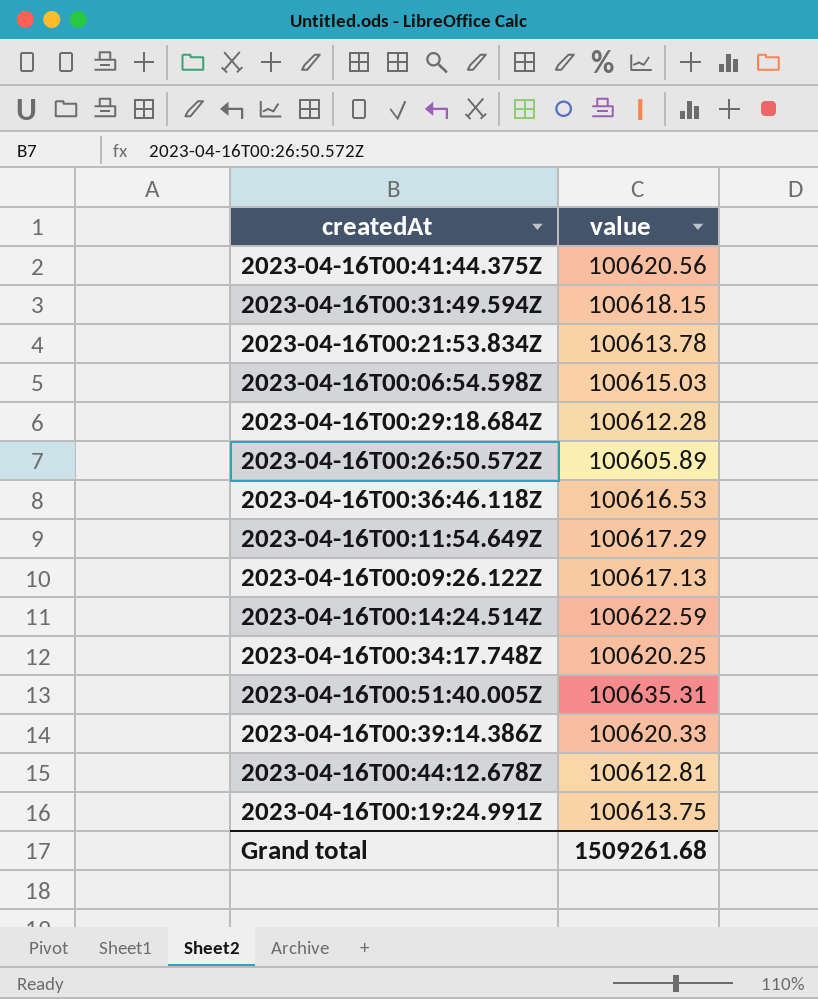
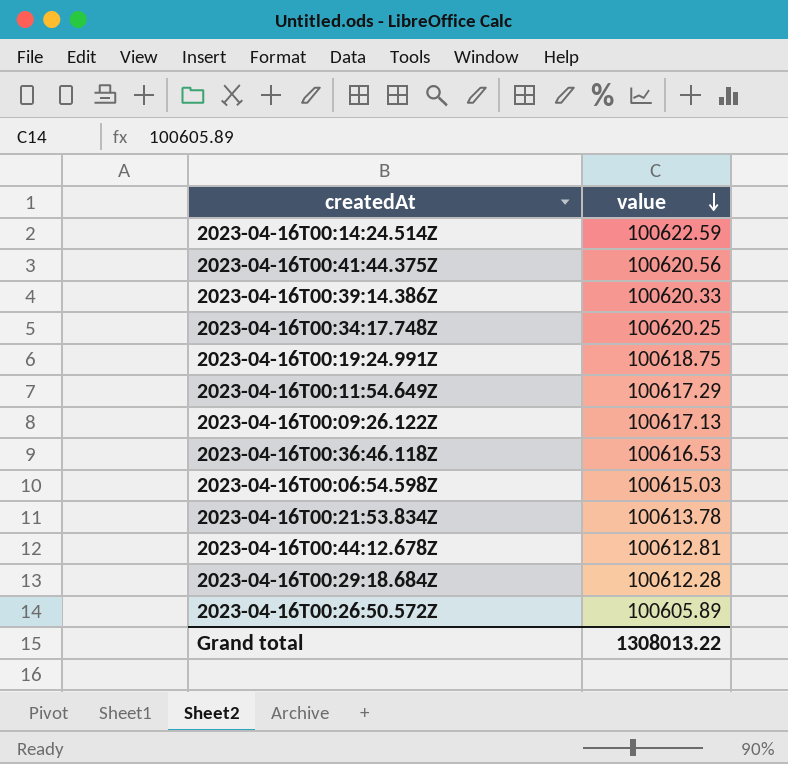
row order: none -> value descending
row 2023-04-16T00:31:49.594Z: 100618.15 -> none
row 2023-04-16T00:51:40.005Z: 100635.31 -> none
2023-04-16T00:19:24.991Z | value: 100613.75 -> 100618.75
Grand total | value: 1509261.68 -> 1308013.22

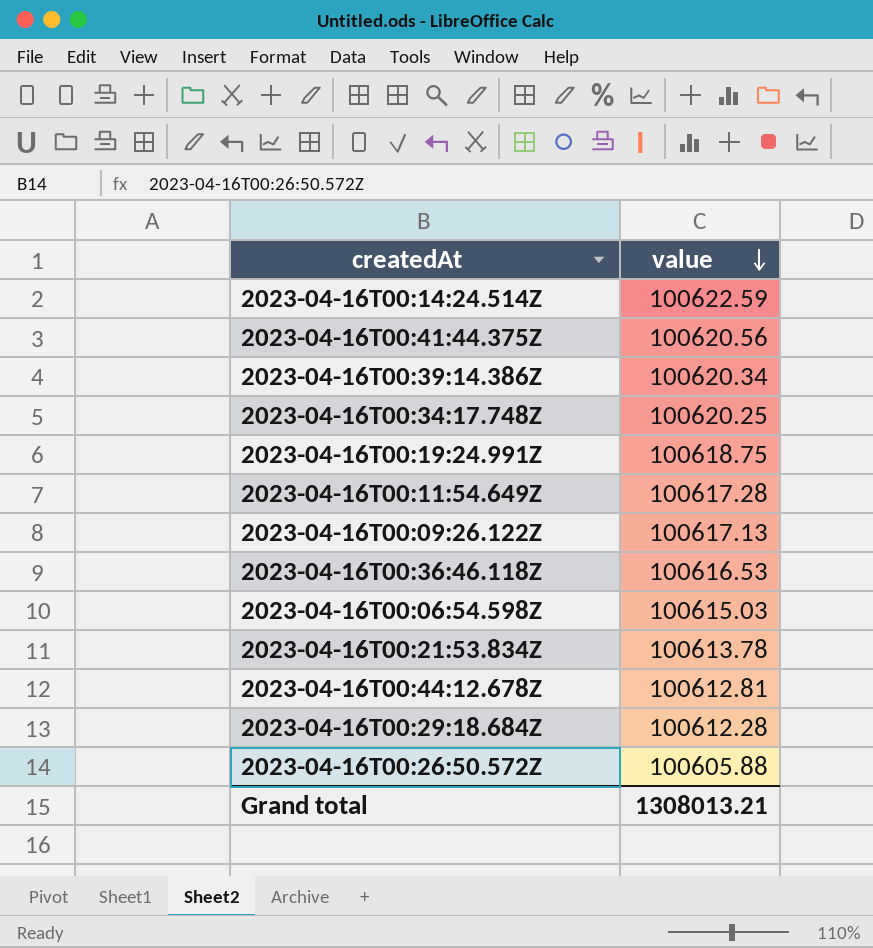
2023-04-16T00:39:14.386Z | value: 100620.33 -> 100620.34
2023-04-16T00:11:54.649Z | value: 100617.29 -> 100617.28
2023-04-16T00:26:50.572Z | value: 100605.89 -> 100605.88
Grand total | value: 1308013.22 -> 1308013.21

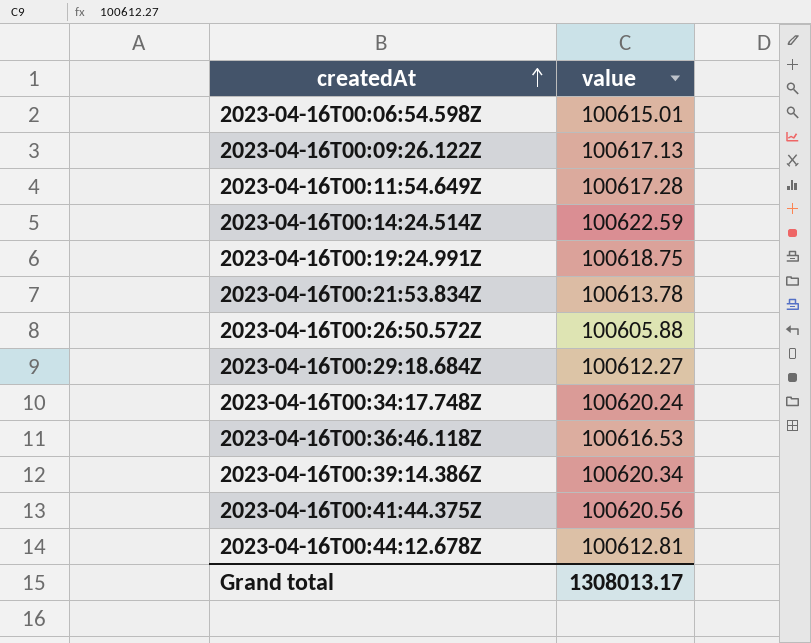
row order: value descending -> createdAt ascending
2023-04-16T00:06:54.598Z | value: 100615.03 -> 100615.01
2023-04-16T00:29:18.684Z | value: 100612.28 -> 100612.27
2023-04-16T00:34:17.748Z | value: 100620.25 -> 100620.24
Grand total | value: 1308013.21 -> 1308013.17

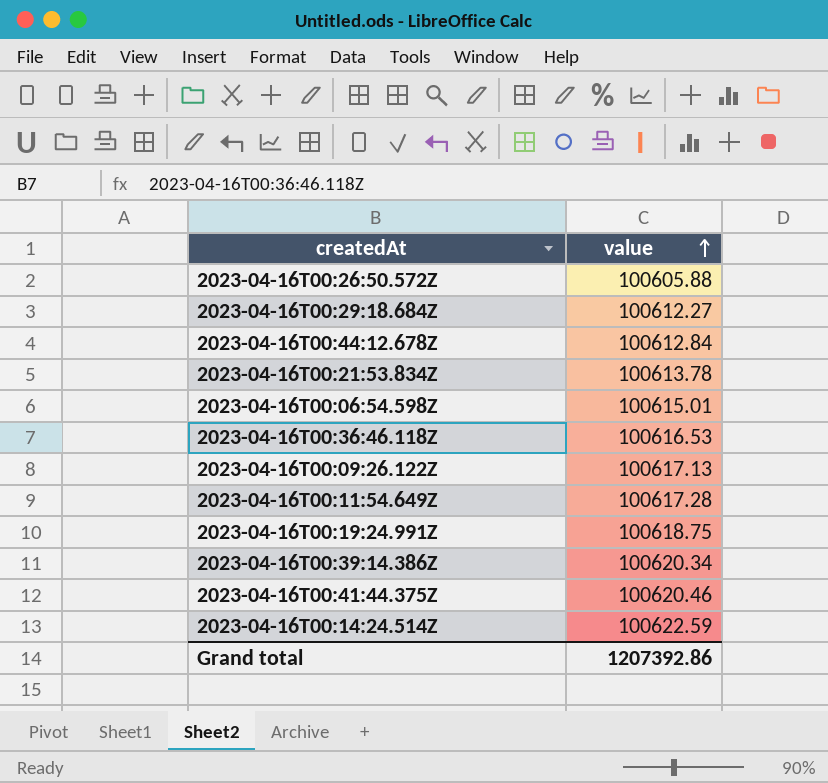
row order: createdAt ascending -> value ascending
row 2023-04-16T00:34:17.748Z: 100620.24 -> none
2023-04-16T00:44:12.678Z | value: 100612.81 -> 100612.84
2023-04-16T00:41:44.375Z | value: 100620.56 -> 100620.46
Grand total | value: 1308013.17 -> 1207392.86

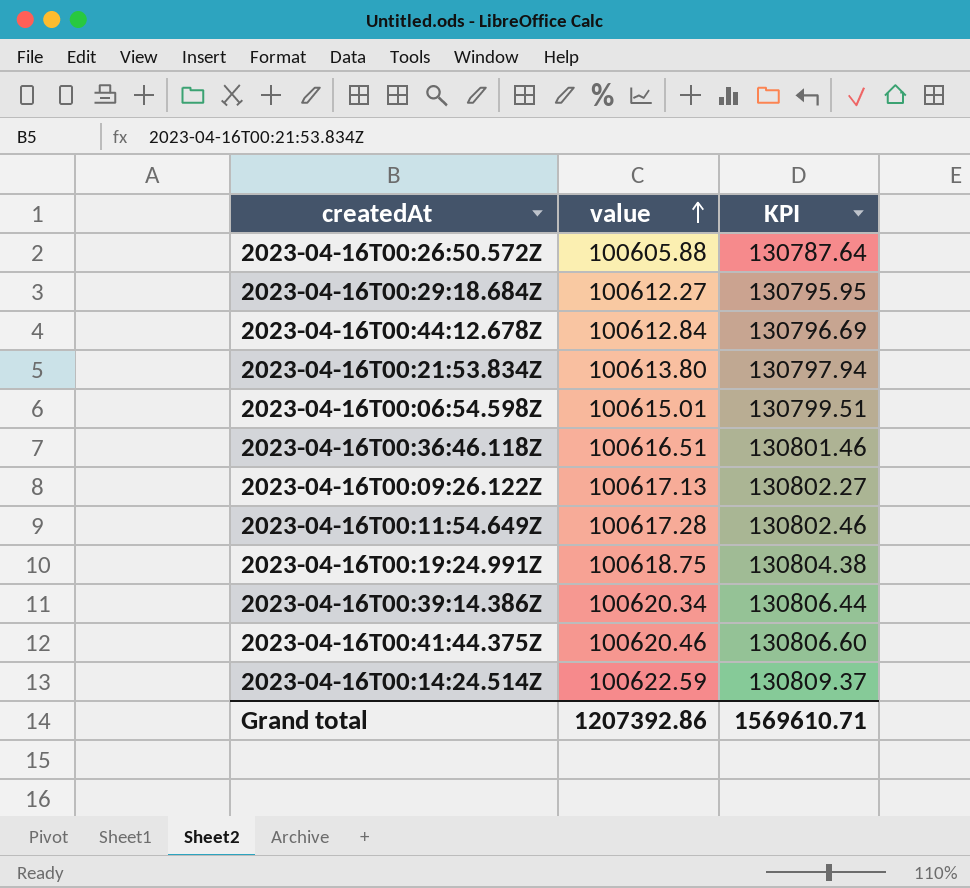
column KPI | formula: none -> [value] * 1.3
2023-04-16T00:21:53.834Z | value: 100613.78 -> 100613.80
2023-04-16T00:36:46.118Z | value: 100616.53 -> 100616.51

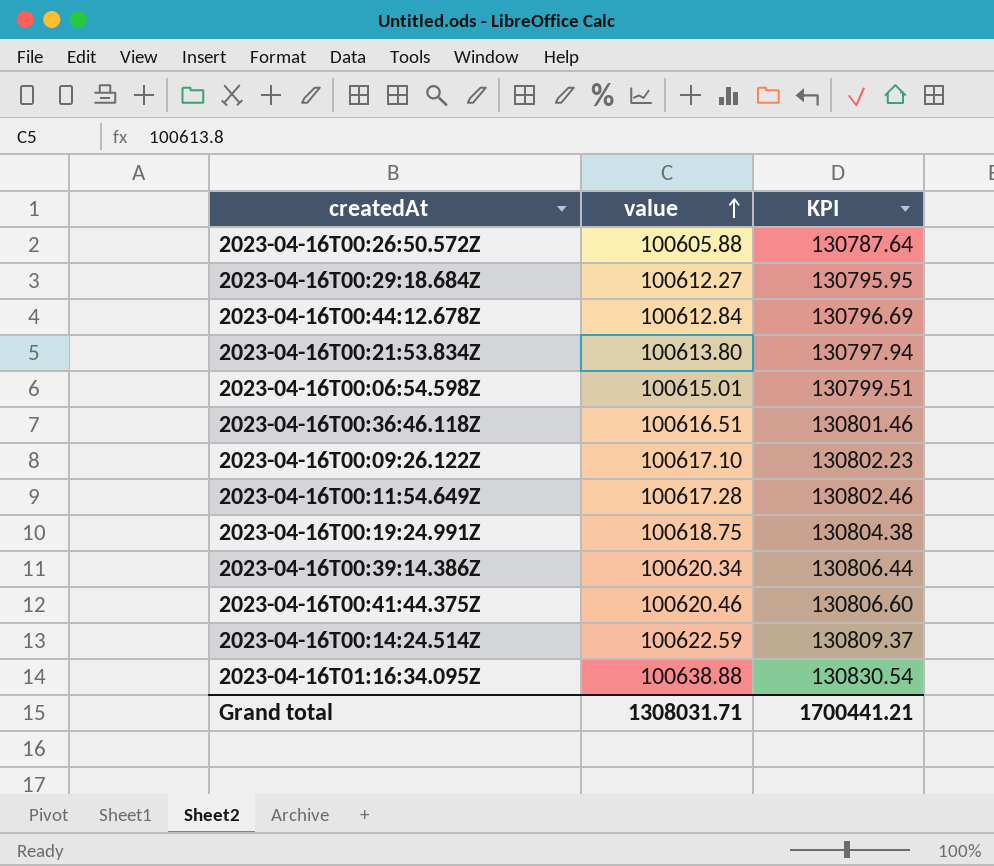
2023-04-16T00:09:26.122Z | value: 100617.13 -> 100617.10
2023-04-16T00:09:26.122Z | KPI: 130802.27 -> 130802.23
row 2023-04-16T01:16:34.095Z: none -> 100638.88 | 130830.54
Grand total | value: 1207392.86 -> 1308031.71
Grand total | KPI: 1569610.71 -> 1700441.21

